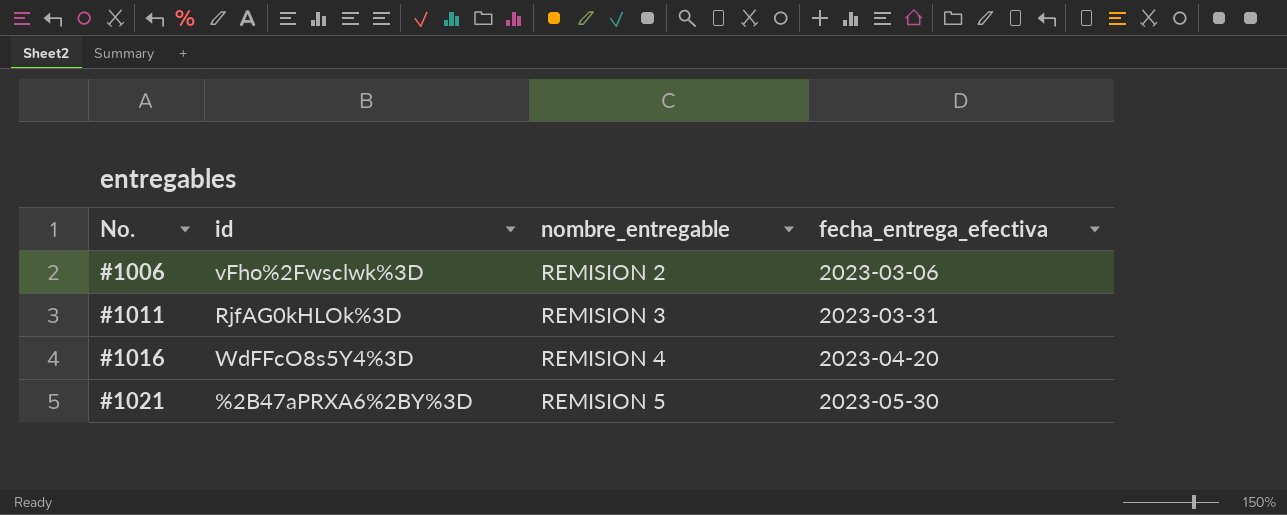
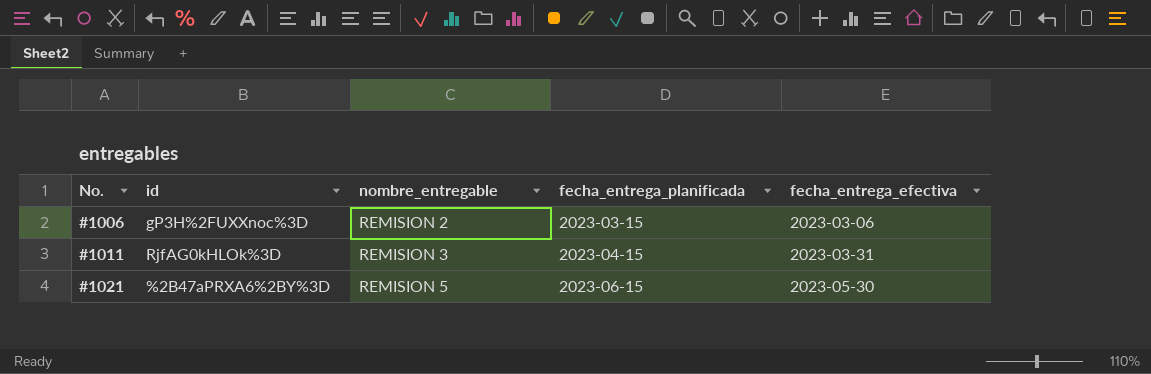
column fecha_entrega_planificada | position: none -> 4
row #1016: WdFFcO8s5Y4%3D | REMISION 4 | 2023-04-20 -> none
#1006 | id: vFho%2Fwsclwk%3D -> gP3H%2FUXXnoc%3D

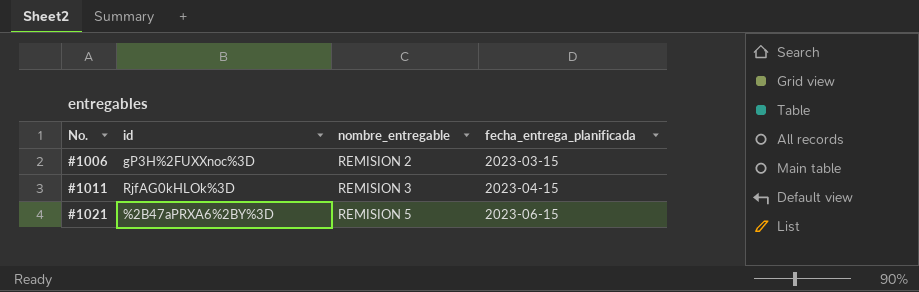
column fecha_entrega_efectiva | position: 5 -> none

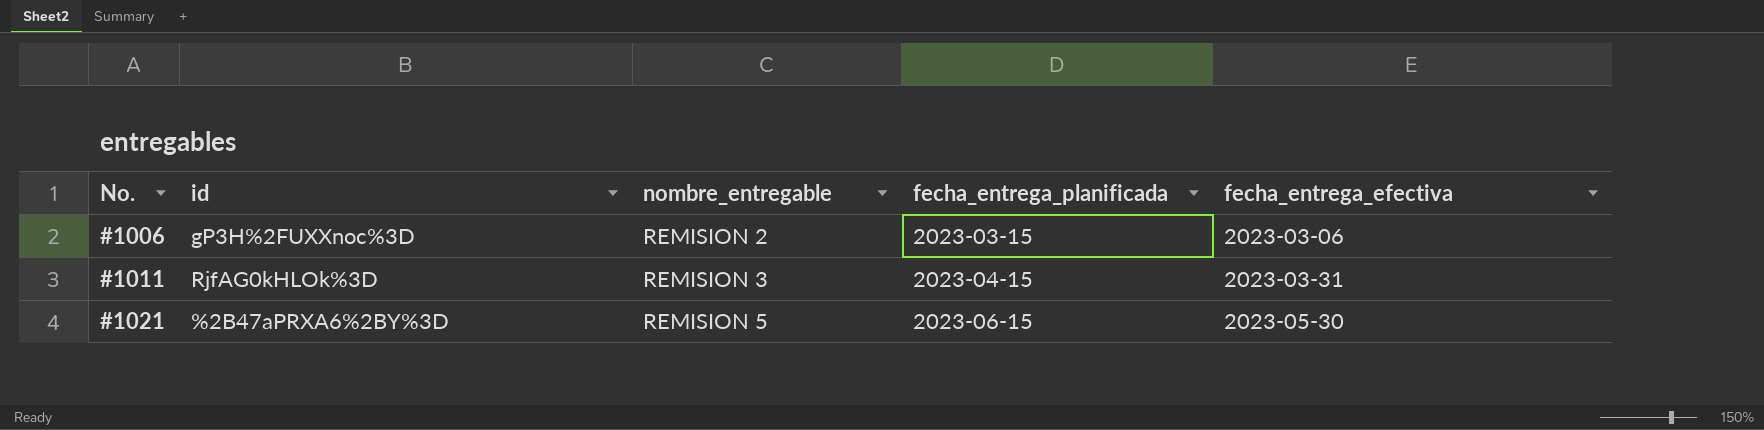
column fecha_entrega_efectiva | position: none -> 5

